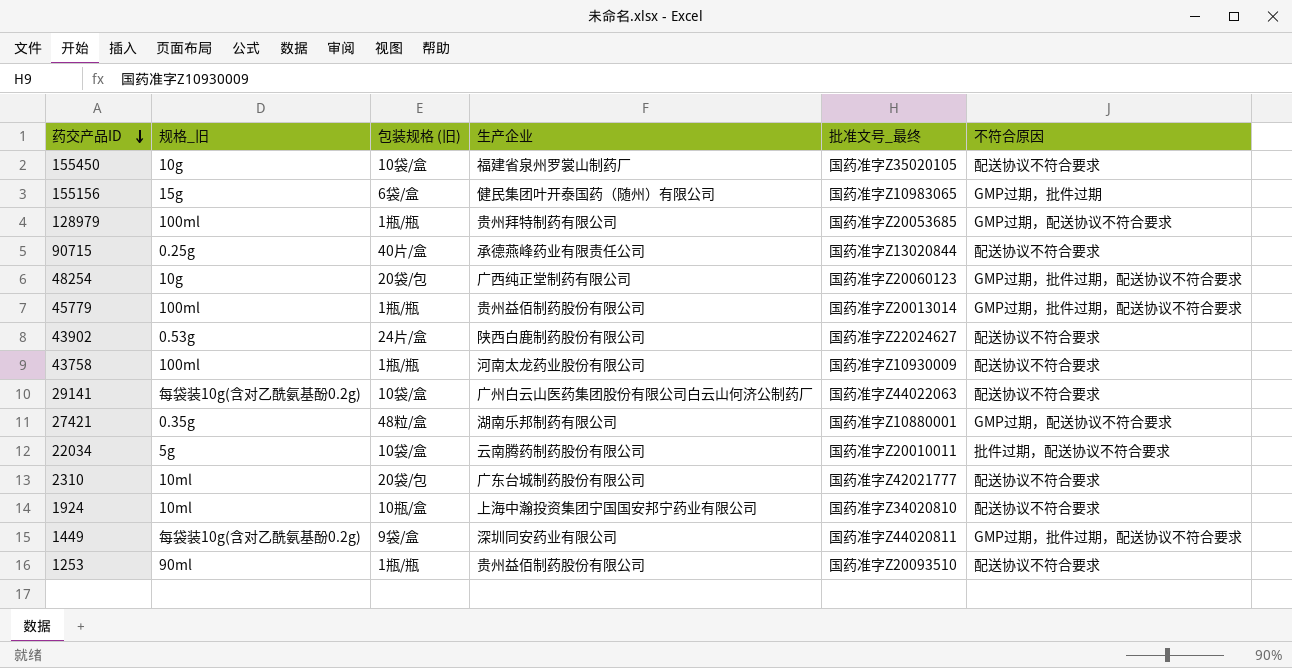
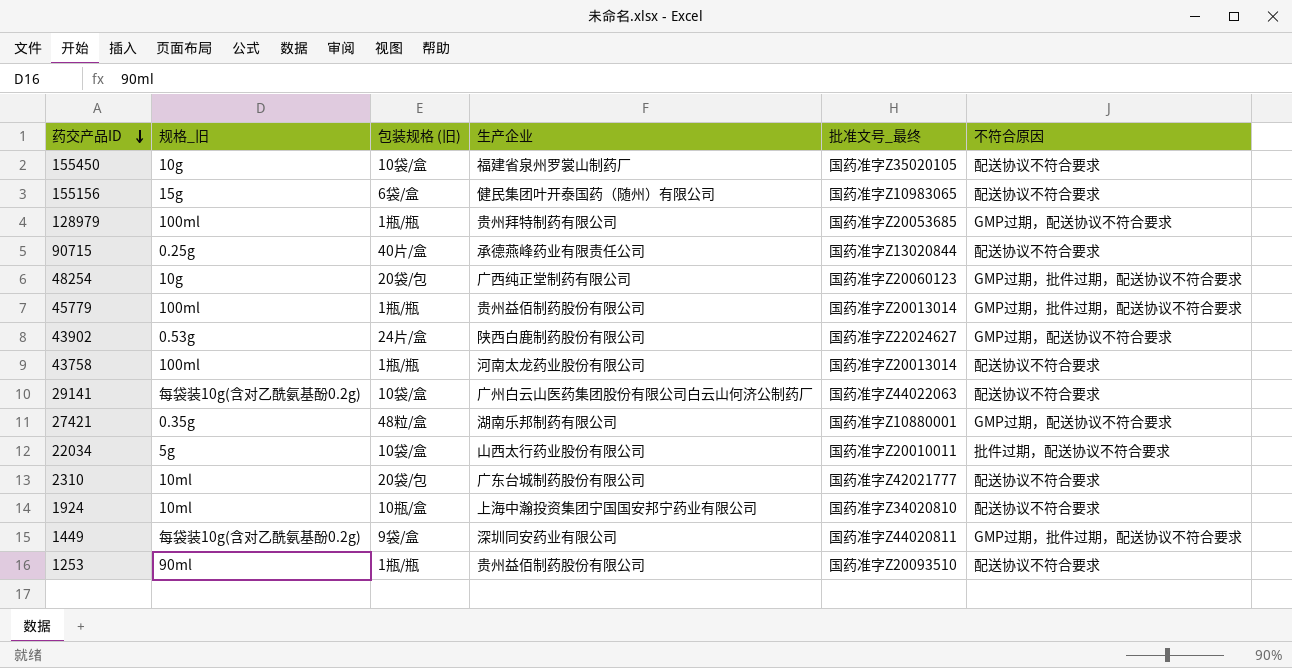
155156 | 不符合原因: GMP过期，批件过期 -> 配送协议不符合要求
43902 | 不符合原因: 配送协议不符合要求 -> GMP过期，配送协议不符合要求
43758 | 批准文号_最终: 国药准字Z10930009 -> 国药准字Z20013014
22034 | 生产企业: 云南腾药制药股份有限公司 -> 山西太行药业股份有限公司

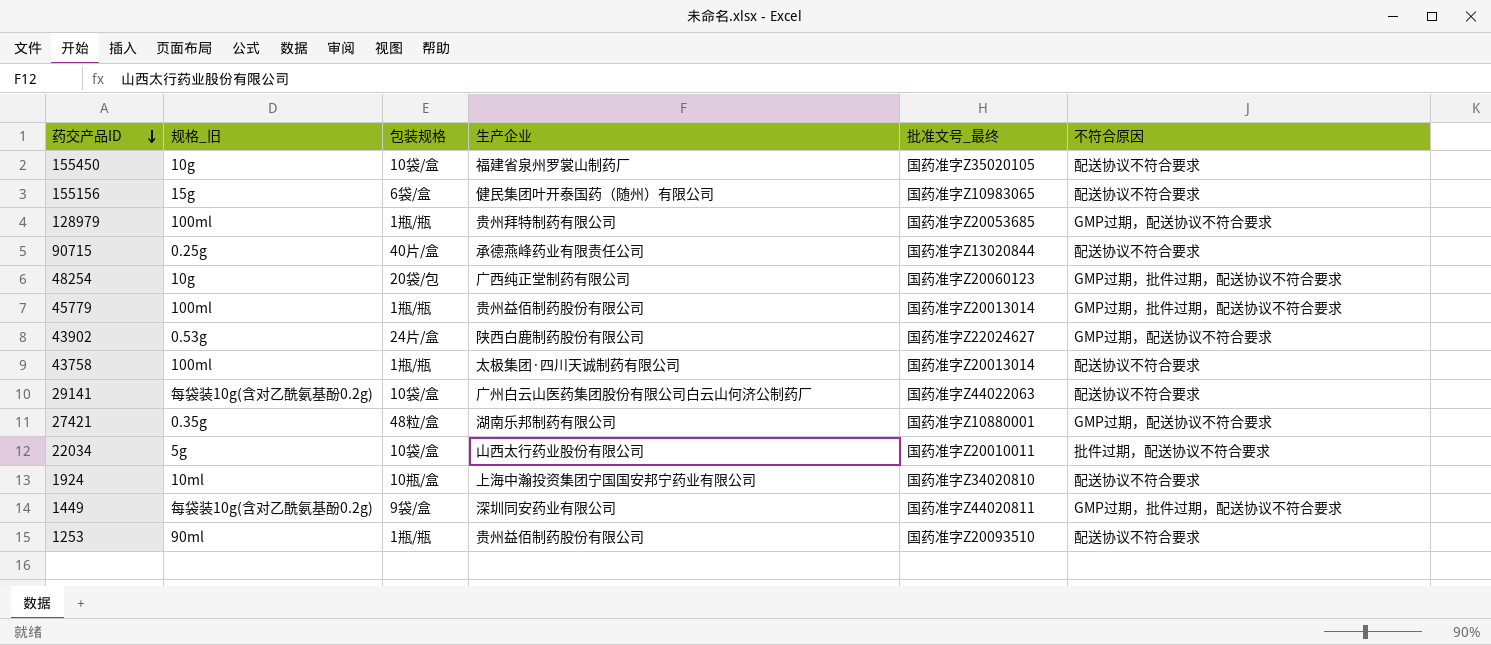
column name: 包装规格 (旧) -> 包装规格
row 2310: 10ml | 20袋/包 | 广东台城制药股份有限公司 | 国药准字Z42021777 | 配送协议不符合要求 -> none
43758 | 生产企业: 河南太龙药业股份有限公司 -> 太极集团·四川天诚制药有限公司

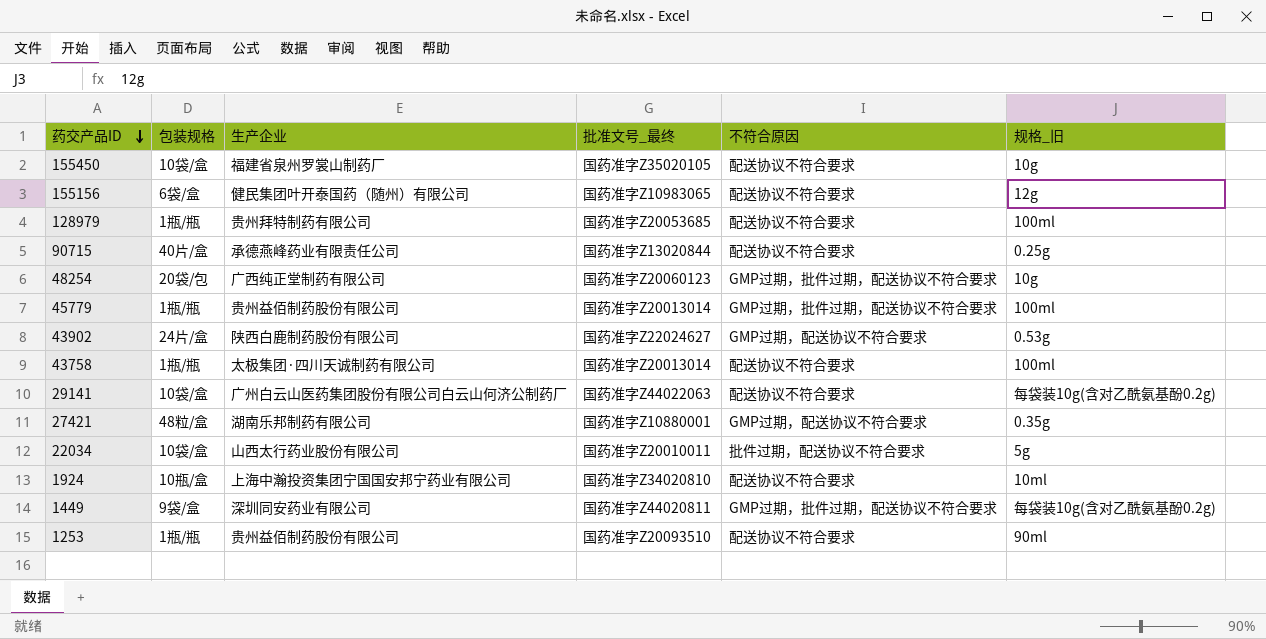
column 规格_旧 | position: 2 -> 6
155156 | 规格_旧: 15g -> 12g
128979 | 不符合原因: GMP过期，配送协议不符合要求 -> 配送协议不符合要求

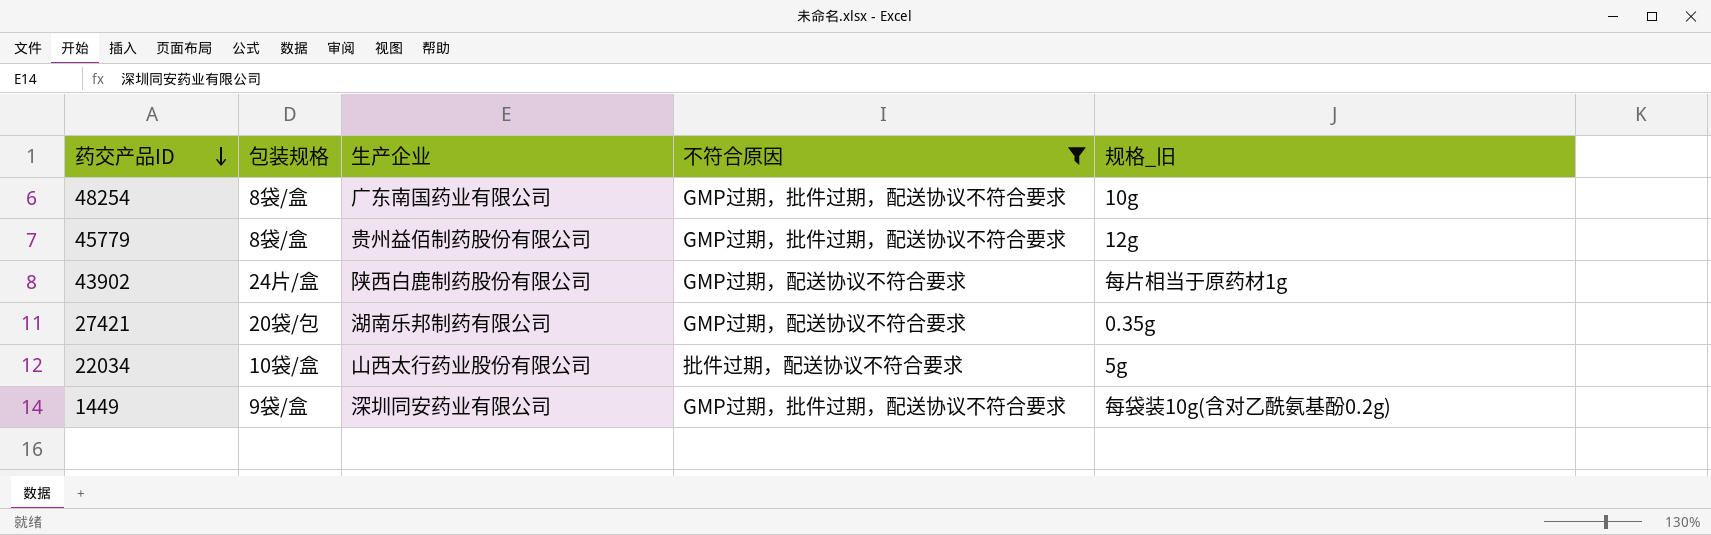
filter: none -> 不符合原因 != 配送协议不符合要求
column 批准文号_最终 | position: 4 -> none
48254 | 包装规格: 20袋/包 -> 8袋/盒
48254 | 生产企业: 广西纯正堂制药有限公司 -> 广东南国药业有限公司
45779 | 包装规格: 1瓶/瓶 -> 8袋/盒
45779 | 规格_旧: 100ml -> 12g
43902 | 规格_旧: 0.53g -> 每片相当于原药材1g
27421 | 包装规格: 48粒/盒 -> 20袋/包

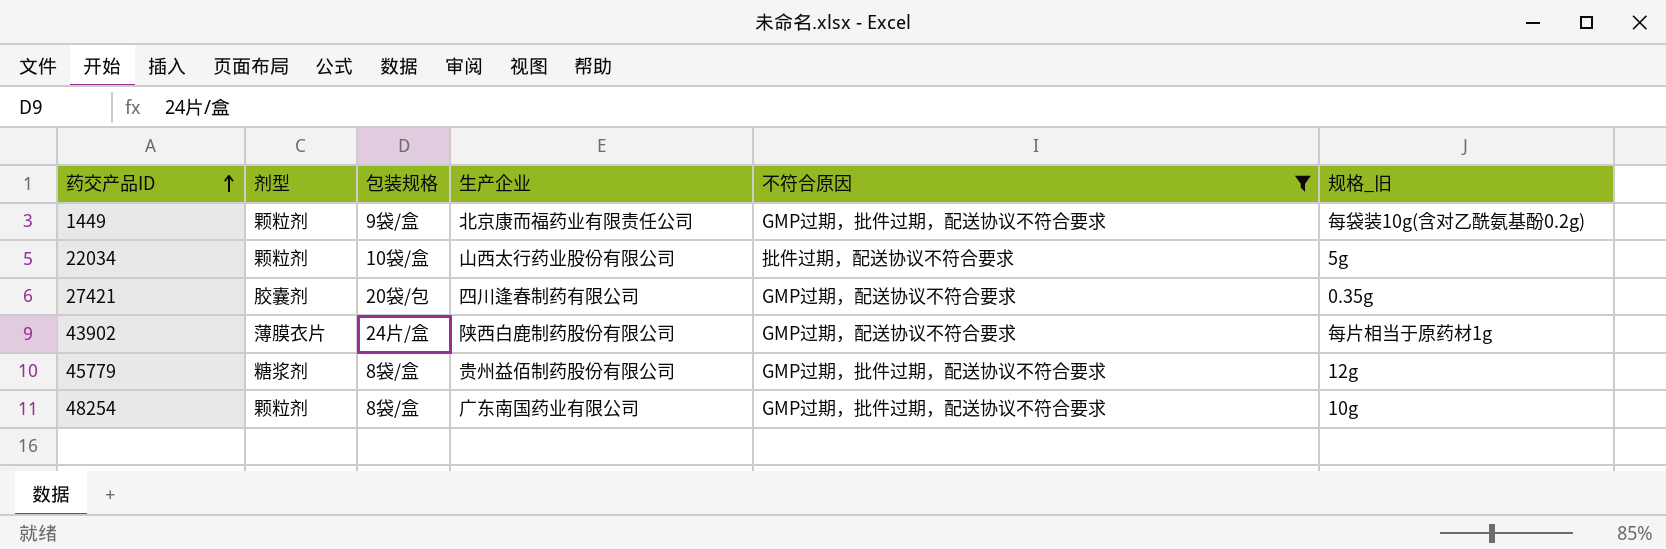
row order: 药交产品ID descending -> 药交产品ID ascending
column 剂型 | position: none -> 2
1449 | 生产企业: 深圳同安药业有限公司 -> 北京康而福药业有限责任公司
27421 | 生产企业: 湖南乐邦制药有限公司 -> 四川逢春制药有限公司

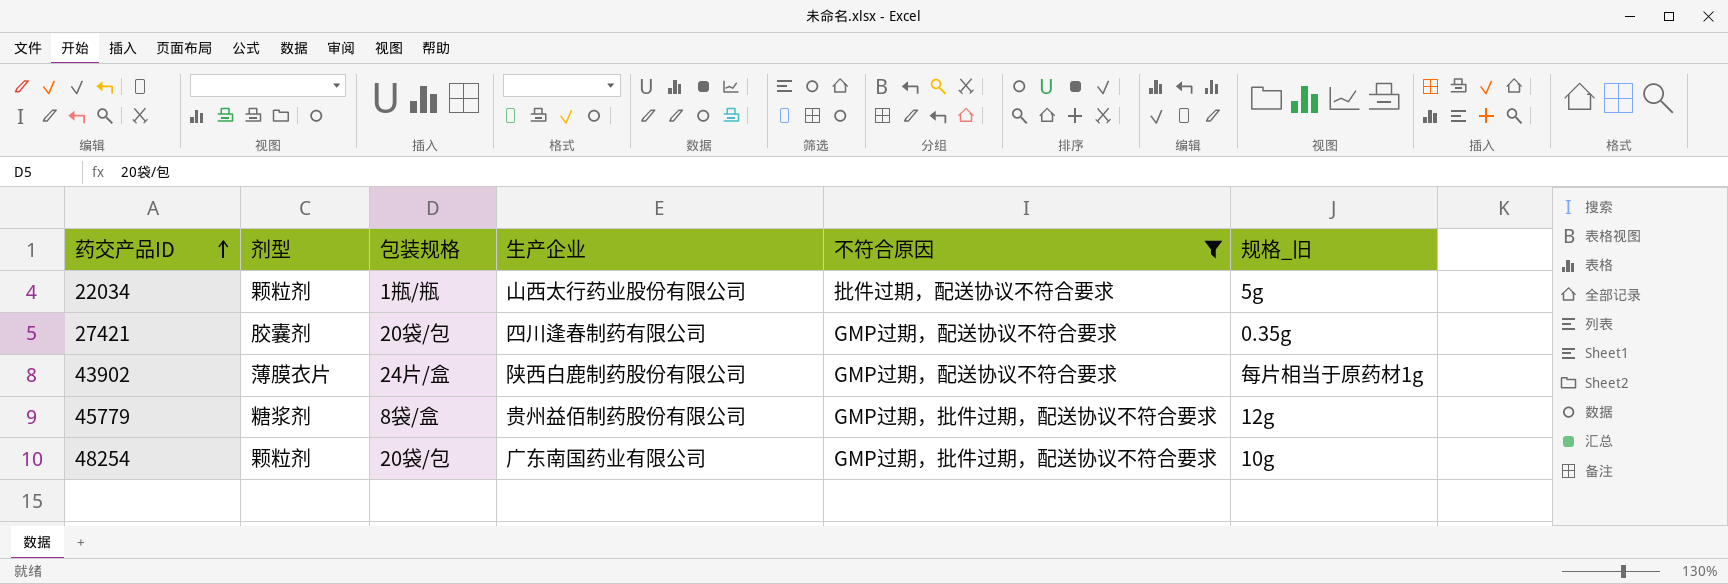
row 1449: 颗粒剂 | 9袋/盒 | 北京康而福药业有限责任公司 | GMP过期，批件过期，配送协议不符合要求 | 每袋装10g(含对乙酰氨基酚0.2g) -> none
22034 | 包装规格: 10袋/盒 -> 1瓶/瓶
48254 | 包装规格: 8袋/盒 -> 20袋/包

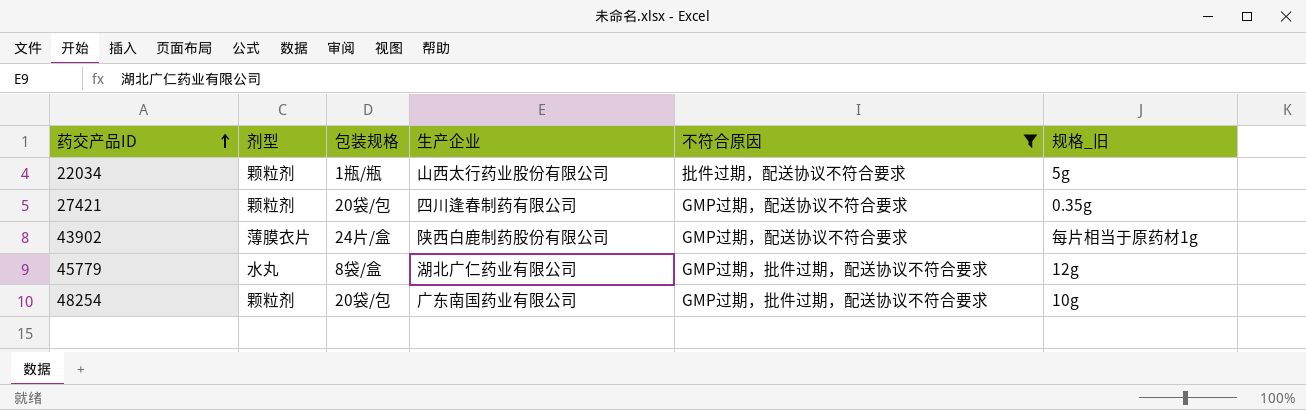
27421 | 剂型: 胶囊剂 -> 颗粒剂
45779 | 剂型: 糖浆剂 -> 水丸
45779 | 生产企业: 贵州益佰制药股份有限公司 -> 湖北广仁药业有限公司

